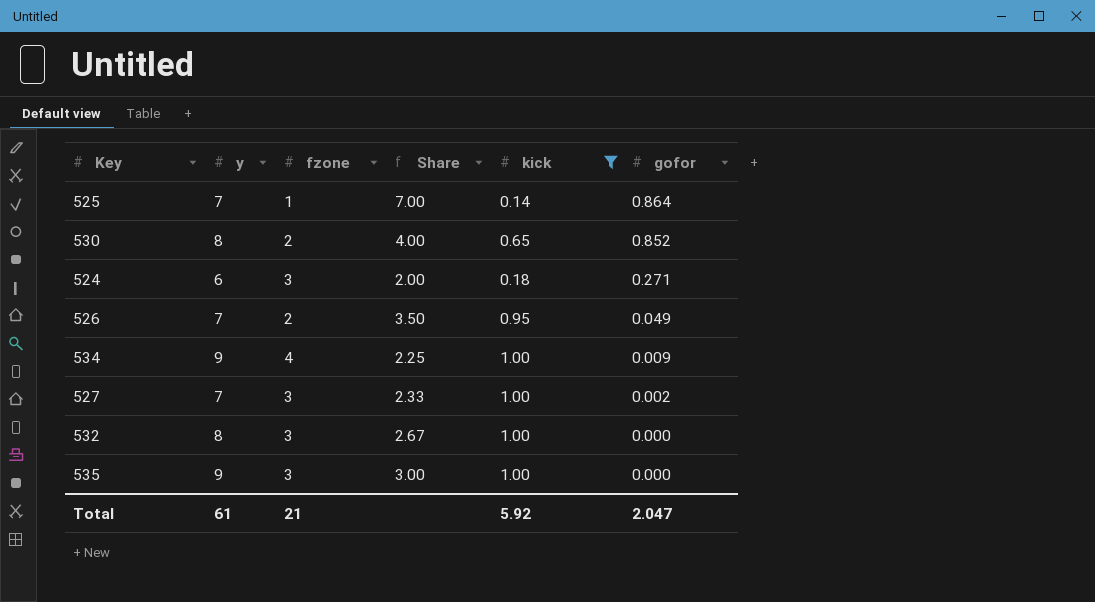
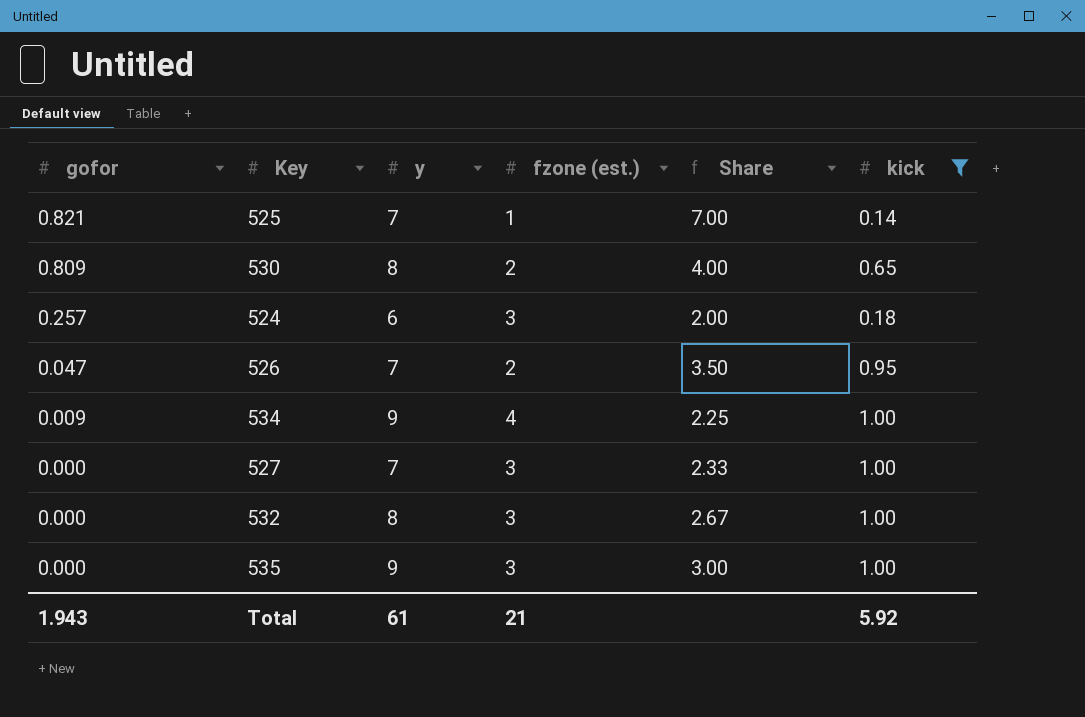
column gofor | position: 6 -> 1
column name: fzone -> fzone (est.)
525 | gofor: 0.864 -> 0.821
530 | gofor: 0.852 -> 0.809
524 | gofor: 0.271 -> 0.257
526 | gofor: 0.049 -> 0.047
527 | gofor: 0.002 -> 0.000
Total | gofor: 2.047 -> 1.943

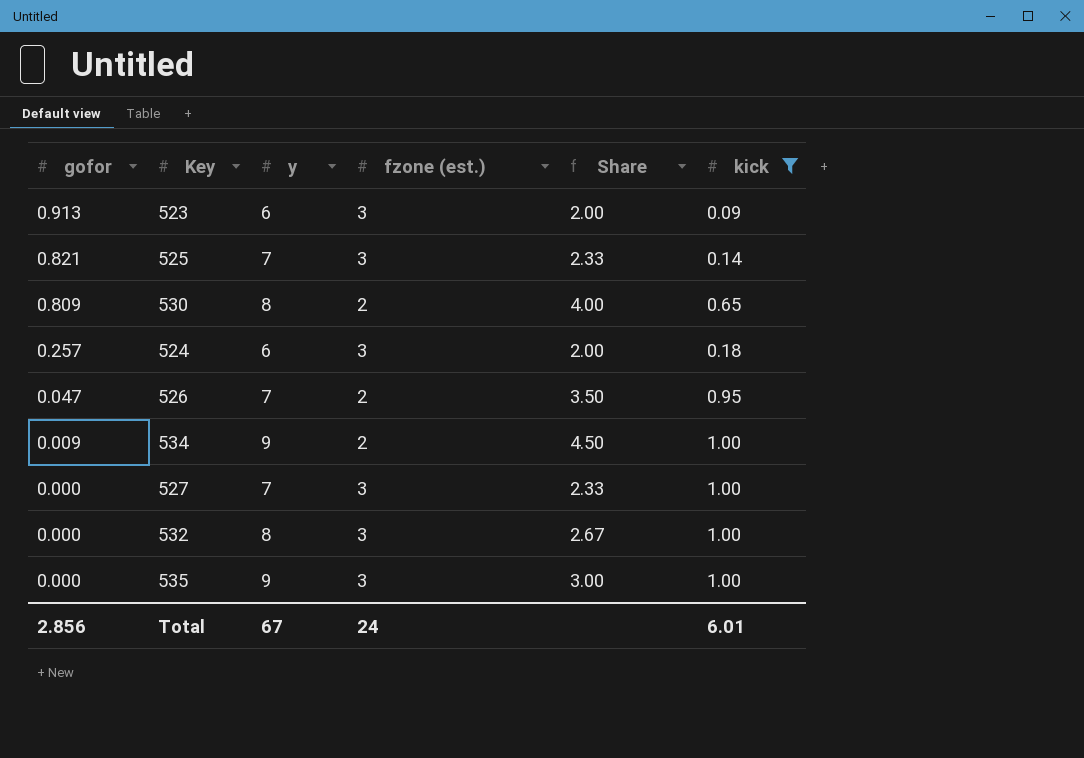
row 523: none -> 0.913 | 6 | 3 | 2.00 | 0.09
525 | fzone (est.): 1 -> 3
525 | Share: 7.00 -> 2.33
534 | fzone (est.): 4 -> 2
534 | Share: 2.25 -> 4.50
Total | gofor: 1.943 -> 2.856
Total | y: 61 -> 67
Total | fzone (est.): 21 -> 24
Total | kick: 5.92 -> 6.01

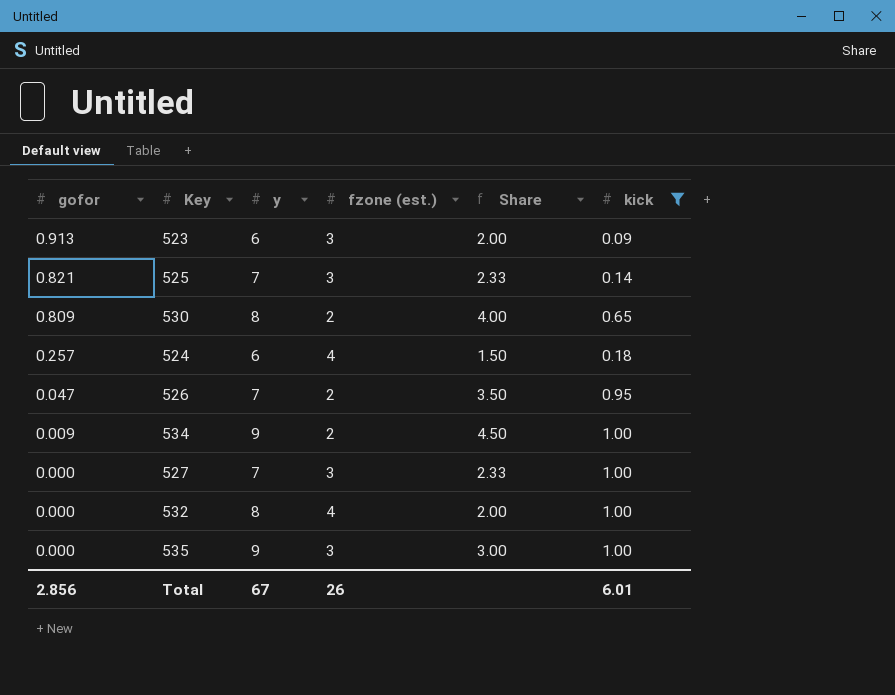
524 | fzone (est.): 3 -> 4
524 | Share: 2.00 -> 1.50
532 | fzone (est.): 3 -> 4
532 | Share: 2.67 -> 2.00
Total | fzone (est.): 24 -> 26

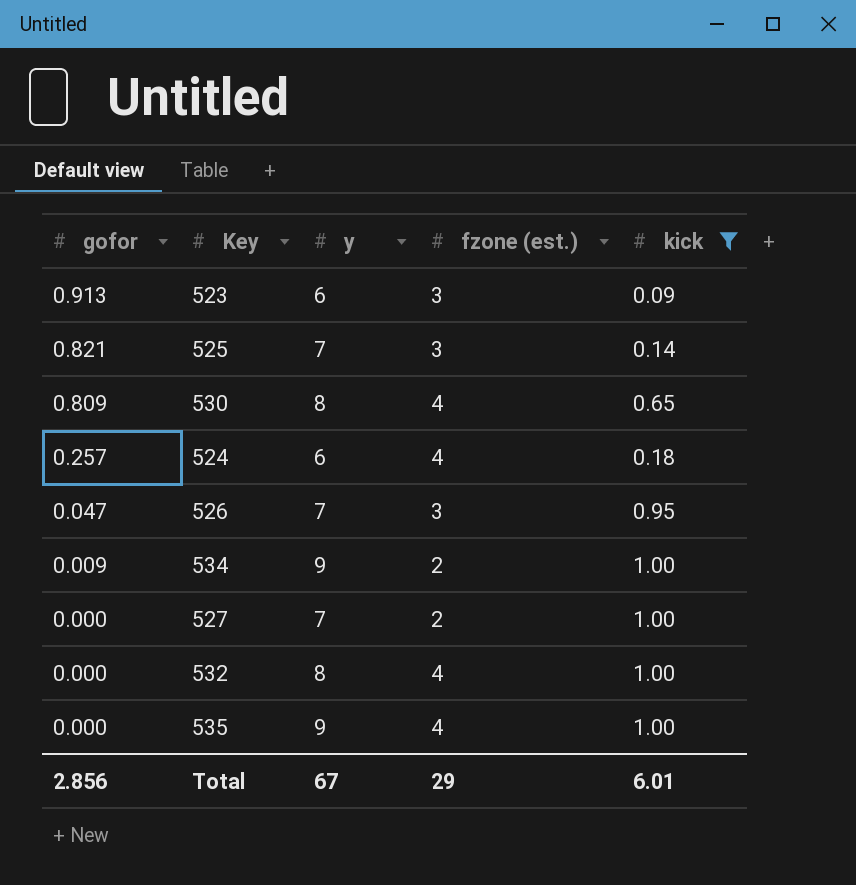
column Share | formula: [y] / [fzone (est.)] -> none
530 | fzone (est.): 2 -> 4
526 | fzone (est.): 2 -> 3
527 | fzone (est.): 3 -> 2
535 | fzone (est.): 3 -> 4
Total | fzone (est.): 26 -> 29

